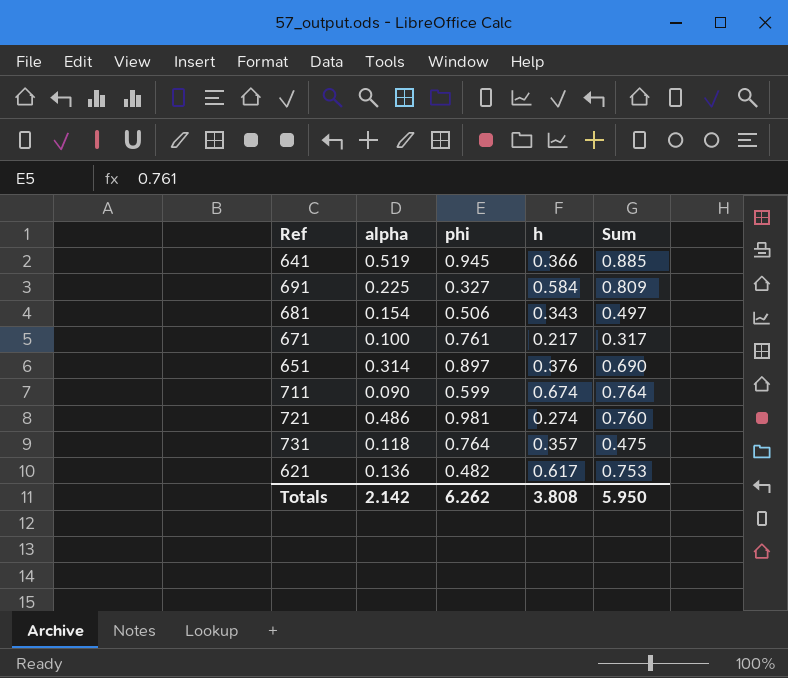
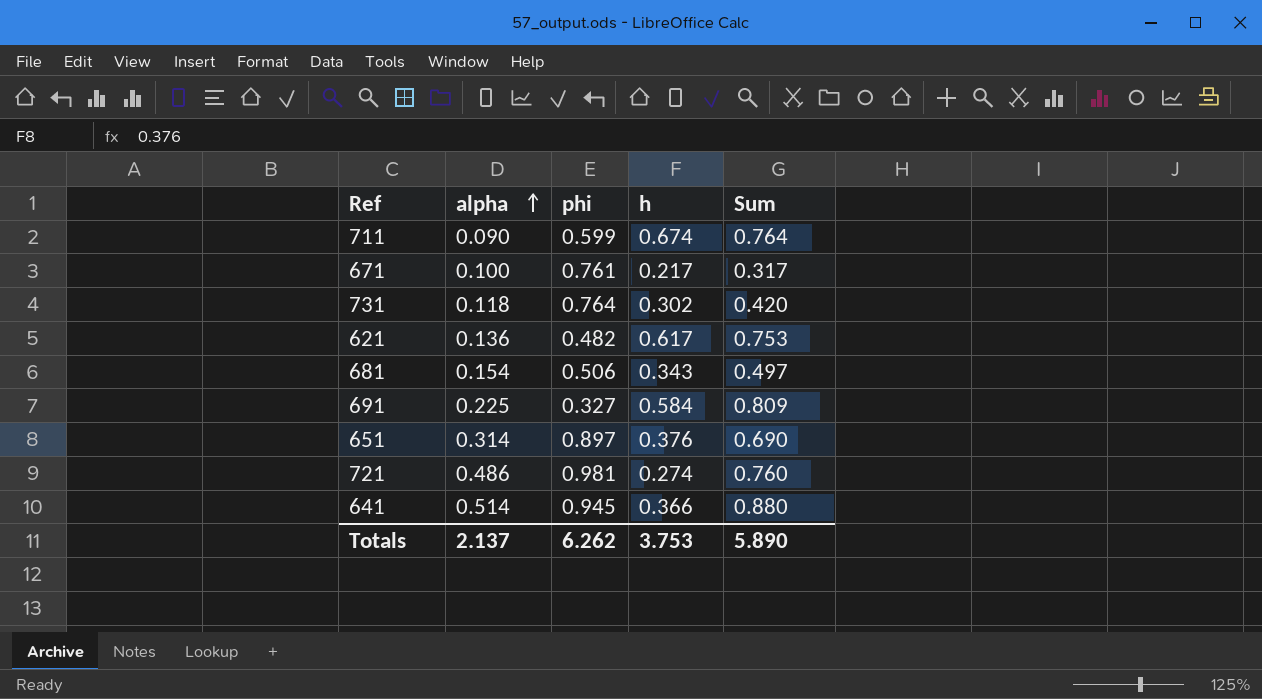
row order: none -> alpha ascending
731 | h: 0.357 -> 0.302
731 | Sum: 0.475 -> 0.420
641 | alpha: 0.519 -> 0.514
641 | Sum: 0.885 -> 0.880
Totals | alpha: 2.142 -> 2.137
Totals | h: 3.808 -> 3.753
Totals | Sum: 5.950 -> 5.890

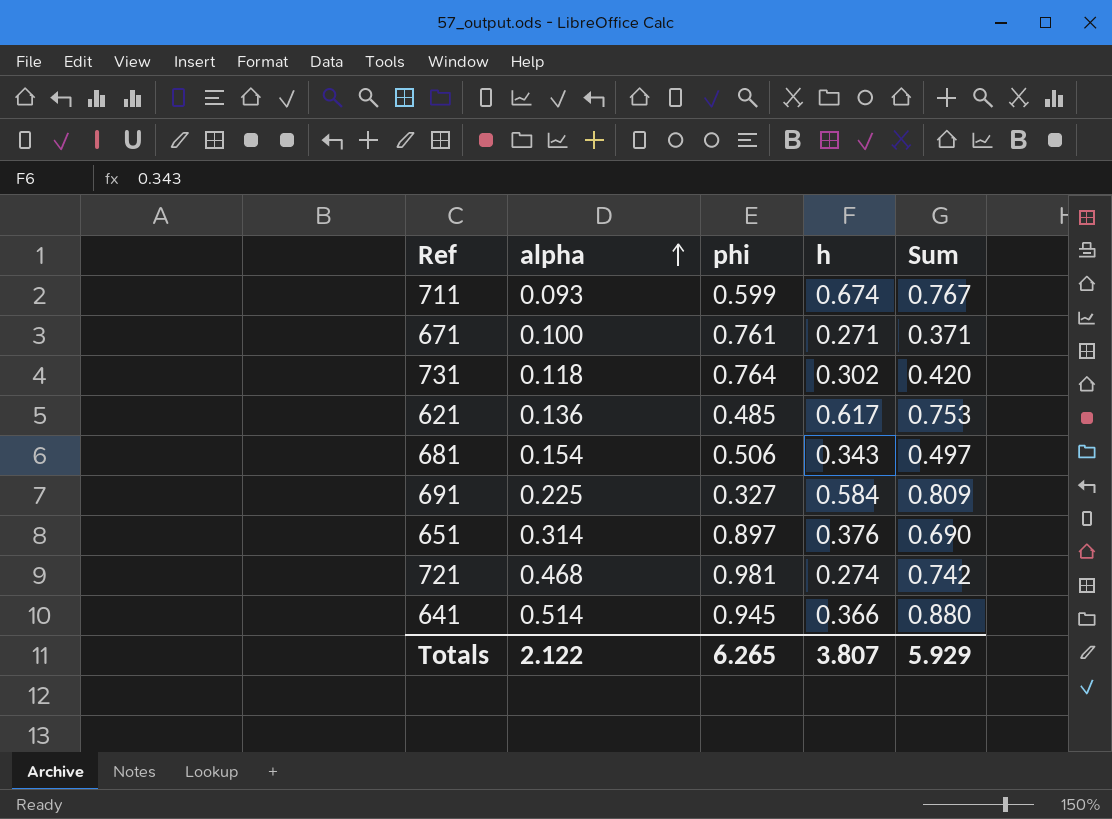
711 | alpha: 0.090 -> 0.093
711 | Sum: 0.764 -> 0.767
671 | h: 0.217 -> 0.271
671 | Sum: 0.317 -> 0.371
621 | phi: 0.482 -> 0.485
721 | alpha: 0.486 -> 0.468
721 | Sum: 0.760 -> 0.742
Totals | alpha: 2.137 -> 2.122
Totals | phi: 6.262 -> 6.265
Totals | h: 3.753 -> 3.807
Totals | Sum: 5.890 -> 5.929

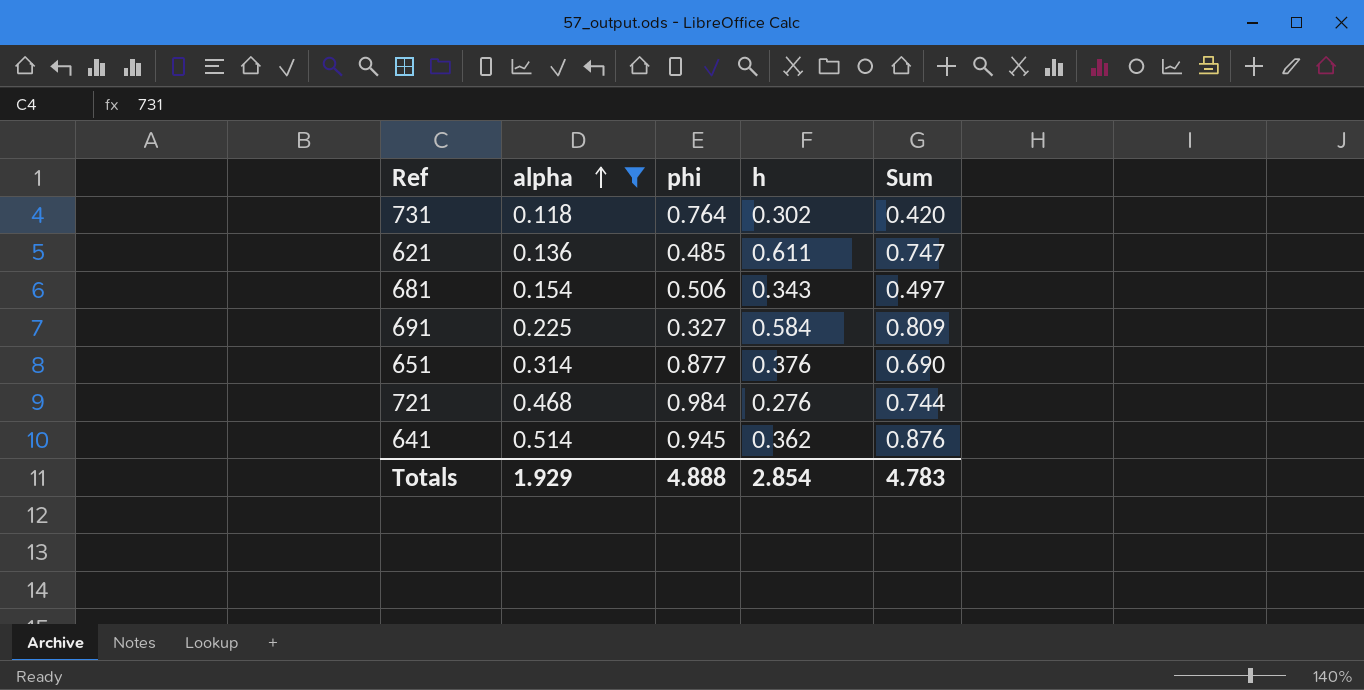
filter: none -> alpha >= 0.118
621 | h: 0.617 -> 0.611
621 | Sum: 0.753 -> 0.747
651 | phi: 0.897 -> 0.877
721 | phi: 0.981 -> 0.984
721 | h: 0.274 -> 0.276
721 | Sum: 0.742 -> 0.744
641 | h: 0.366 -> 0.362
641 | Sum: 0.880 -> 0.876
Totals | alpha: 2.122 -> 1.929
Totals | phi: 6.265 -> 4.888
Totals | h: 3.807 -> 2.854
Totals | Sum: 5.929 -> 4.783

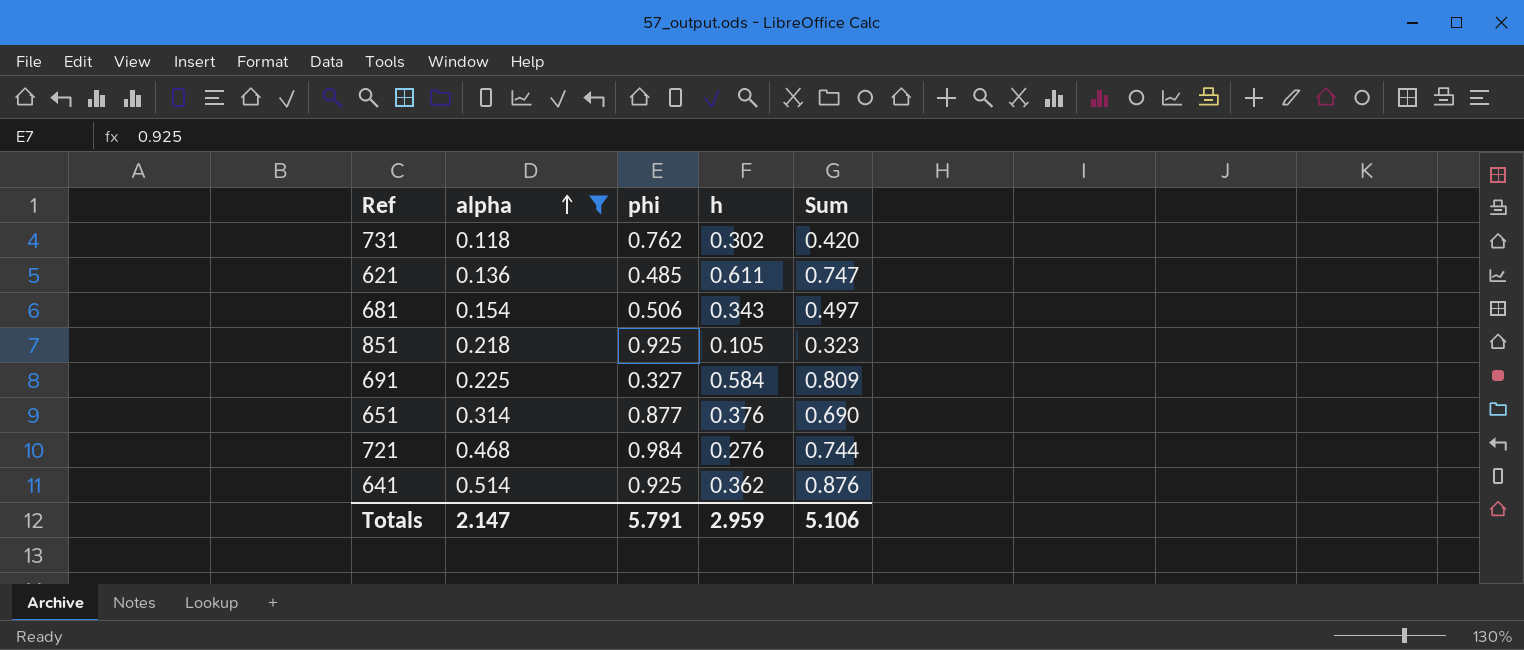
731 | phi: 0.764 -> 0.762
row 851: none -> 0.218 | 0.925 | 0.105 | 0.323
641 | phi: 0.945 -> 0.925
Totals | alpha: 1.929 -> 2.147
Totals | phi: 4.888 -> 5.791
Totals | h: 2.854 -> 2.959
Totals | Sum: 4.783 -> 5.106

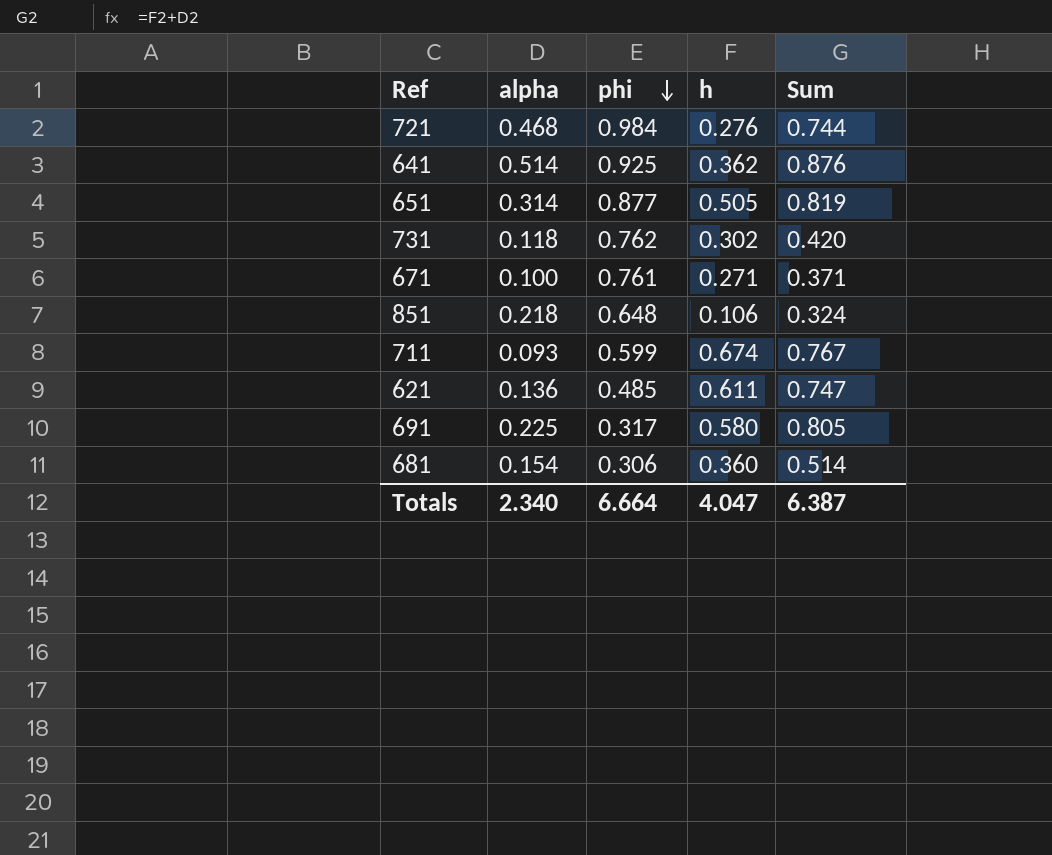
filter: alpha >= 0.118 -> none
row order: alpha ascending -> phi descending
651 | h: 0.376 -> 0.505
651 | Sum: 0.690 -> 0.819
851 | phi: 0.925 -> 0.648
851 | h: 0.105 -> 0.106
851 | Sum: 0.323 -> 0.324
691 | phi: 0.327 -> 0.317
691 | h: 0.584 -> 0.580
691 | Sum: 0.809 -> 0.805
681 | phi: 0.506 -> 0.306
681 | h: 0.343 -> 0.360
681 | Sum: 0.497 -> 0.514
Totals | alpha: 2.147 -> 2.340
Totals | phi: 5.791 -> 6.664
Totals | h: 2.959 -> 4.047
Totals | Sum: 5.106 -> 6.387

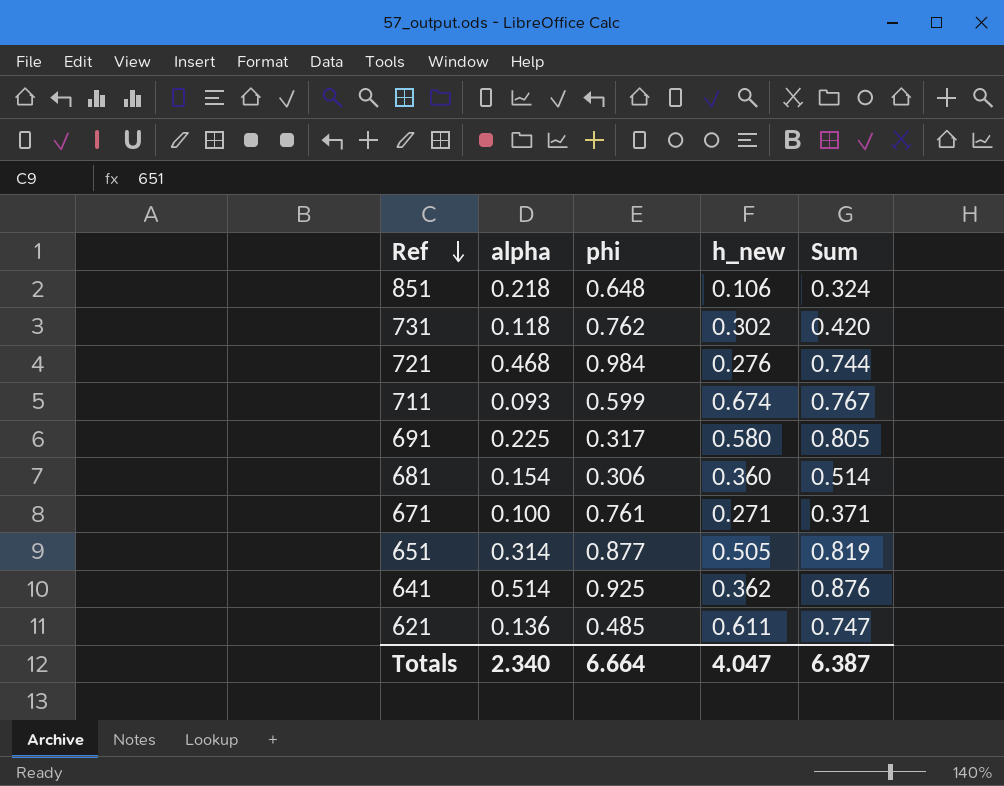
row order: phi descending -> Ref descending
column name: h -> h_new

